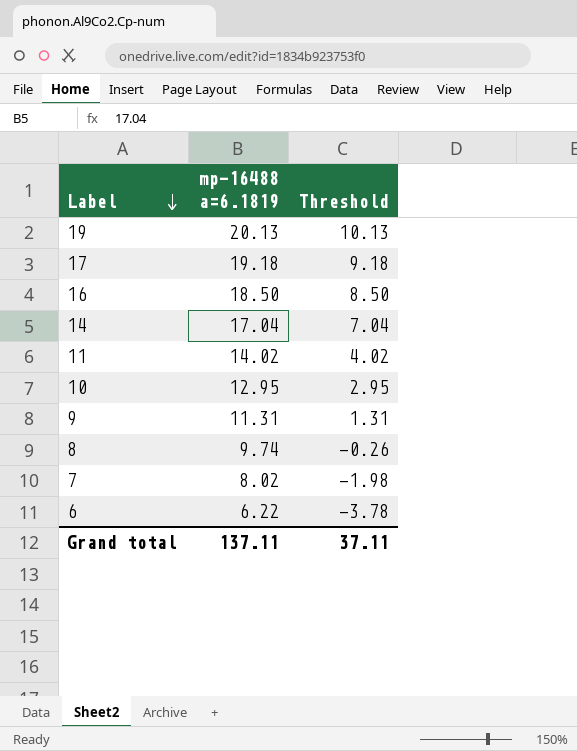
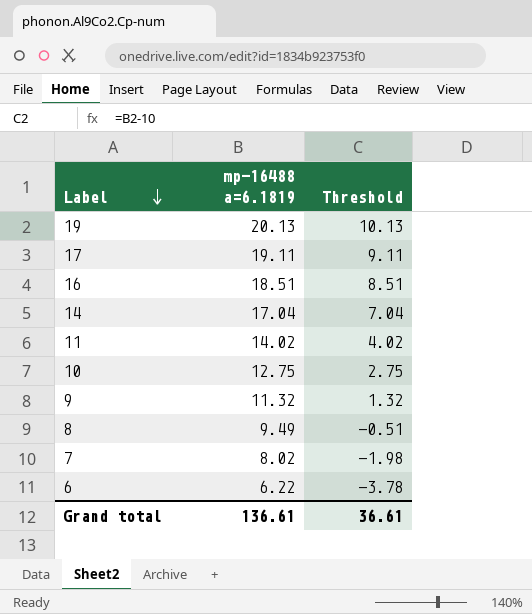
17 | mp-16488 a=6.1819: 19.18 -> 19.11
17 | Threshold: 9.18 -> 9.11
16 | mp-16488 a=6.1819: 18.50 -> 18.51
16 | Threshold: 8.50 -> 8.51
10 | mp-16488 a=6.1819: 12.95 -> 12.75
10 | Threshold: 2.95 -> 2.75
9 | mp-16488 a=6.1819: 11.31 -> 11.32
9 | Threshold: 1.31 -> 1.32
8 | mp-16488 a=6.1819: 9.74 -> 9.49
8 | Threshold: -0.26 -> -0.51
Grand total | mp-16488 a=6.1819: 137.11 -> 136.61
Grand total | Threshold: 37.11 -> 36.61

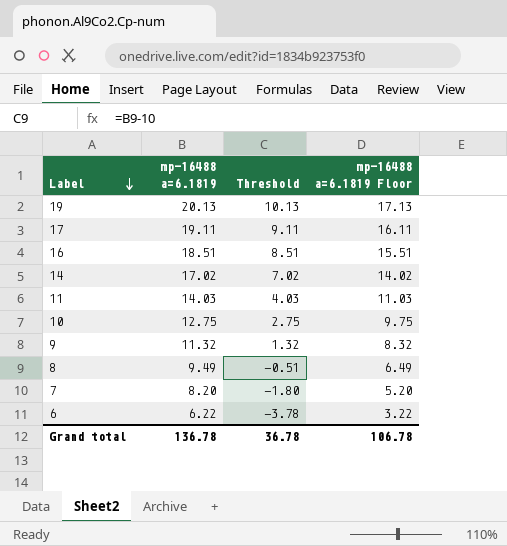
column mp-16488 a=6.1819 Floor | formula: none -> [mp-16488 a=6.1819] - 3
14 | mp-16488 a=6.1819: 17.04 -> 17.02
14 | Threshold: 7.04 -> 7.02
11 | mp-16488 a=6.1819: 14.02 -> 14.03
11 | Threshold: 4.02 -> 4.03
7 | mp-16488 a=6.1819: 8.02 -> 8.20
7 | Threshold: -1.98 -> -1.80
Grand total | mp-16488 a=6.1819: 136.61 -> 136.78
Grand total | Threshold: 36.61 -> 36.78

